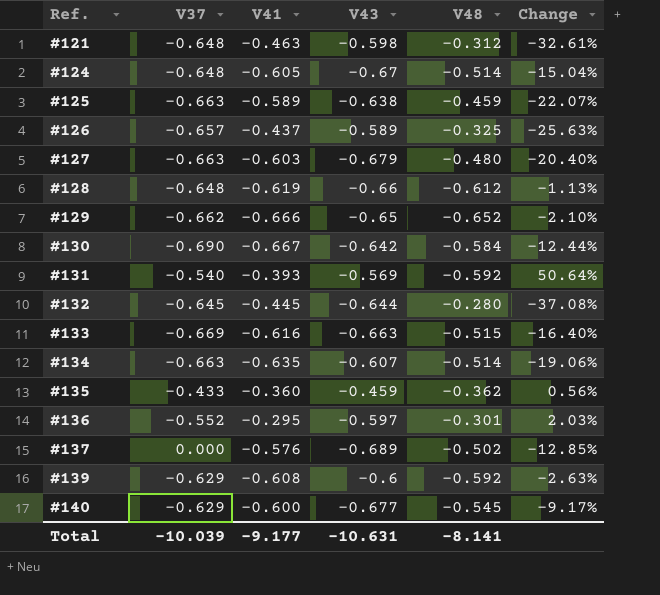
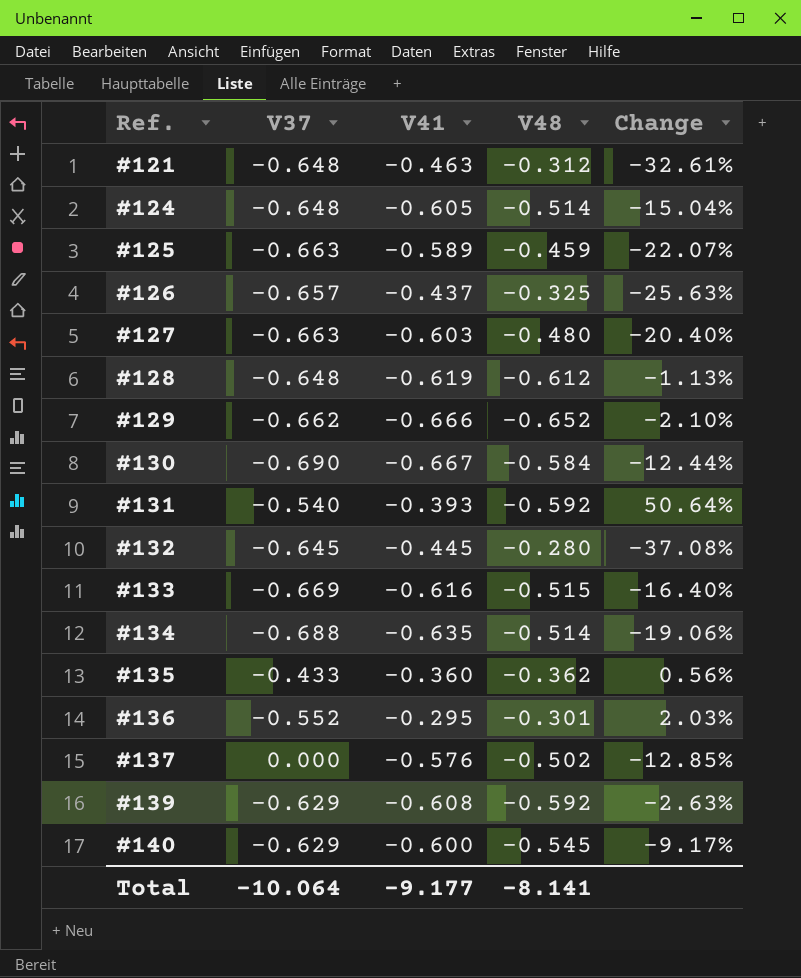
column V43 | position: 4 -> none
#134 | V37: -0.663 -> -0.688
Total | V37: -10.039 -> -10.064

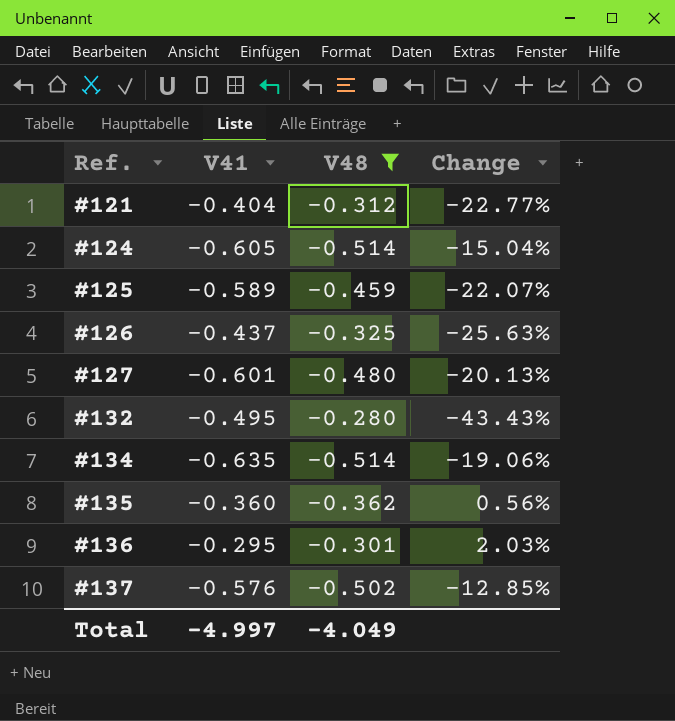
filter: none -> V48 >= -0.514
column V37 | position: 2 -> none
#121 | V41: -0.463 -> -0.404
#121 | Change: -32.61% -> -22.77%
#127 | V41: -0.603 -> -0.601
#127 | Change: -20.40% -> -20.13%
#132 | V41: -0.445 -> -0.495
#132 | Change: -37.08% -> -43.43%
Total | V41: -9.177 -> -4.997
Total | V48: -8.141 -> -4.049

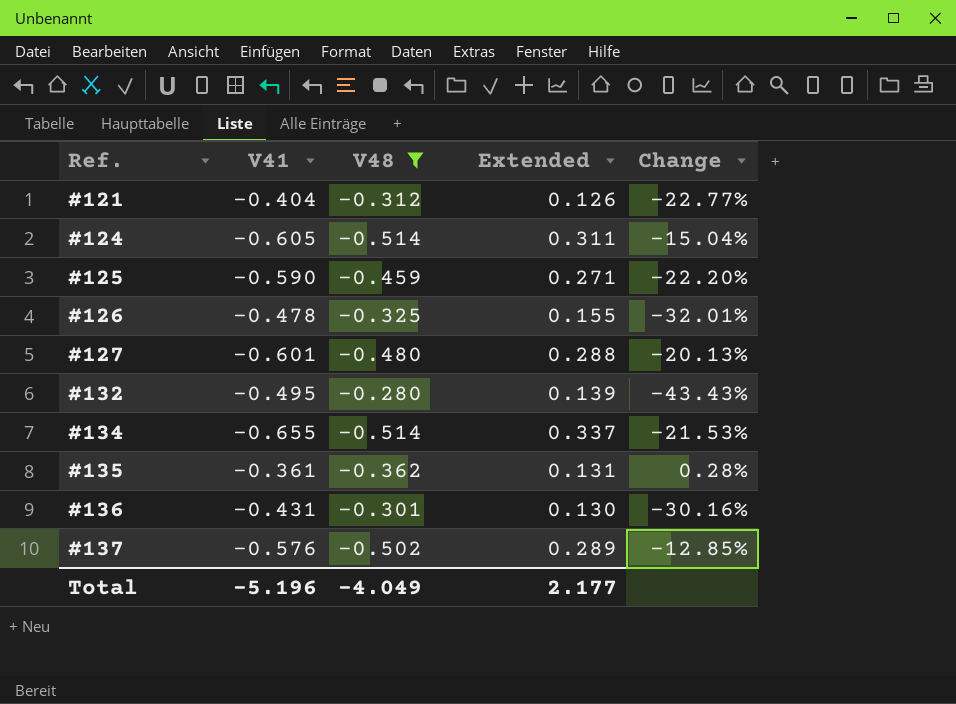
column Extended | formula: none -> [V41] * [V48]
#125 | V41: -0.589 -> -0.590
#125 | Change: -22.07% -> -22.20%
#126 | V41: -0.437 -> -0.478
#126 | Change: -25.63% -> -32.01%
#134 | V41: -0.635 -> -0.655
#134 | Change: -19.06% -> -21.53%
#135 | V41: -0.360 -> -0.361
#135 | Change: 0.56% -> 0.28%
#136 | V41: -0.295 -> -0.431
#136 | Change: 2.03% -> -30.16%
Total | V41: -4.997 -> -5.196

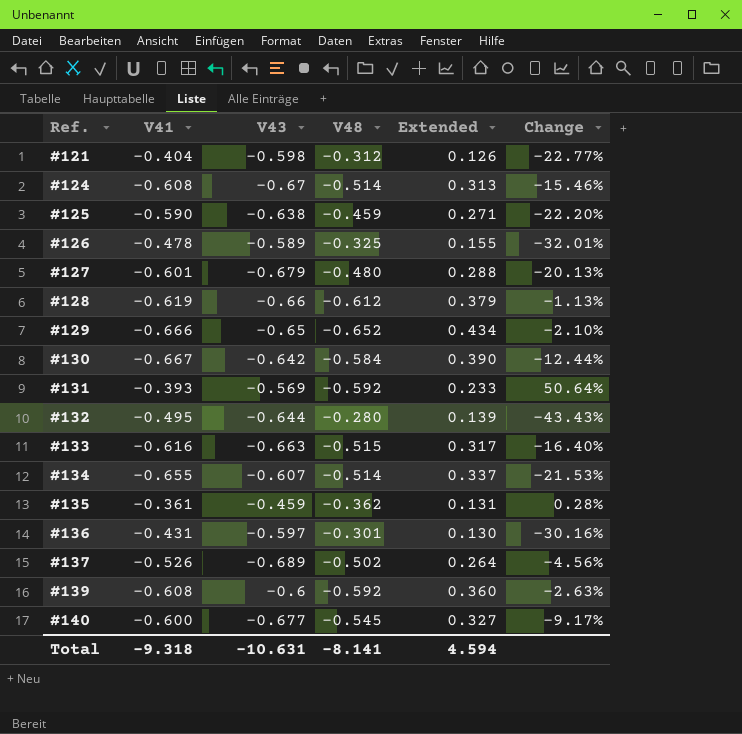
filter: V48 >= -0.514 -> none
column V43 | position: none -> 3
#124 | V41: -0.605 -> -0.608
#124 | Extended: 0.311 -> 0.313
#124 | Change: -15.04% -> -15.46%
#137 | V41: -0.576 -> -0.526
#137 | Extended: 0.289 -> 0.264
#137 | Change: -12.85% -> -4.56%
Total | V41: -5.196 -> -9.318
Total | V48: -4.049 -> -8.141
Total | Extended: 2.177 -> 4.594

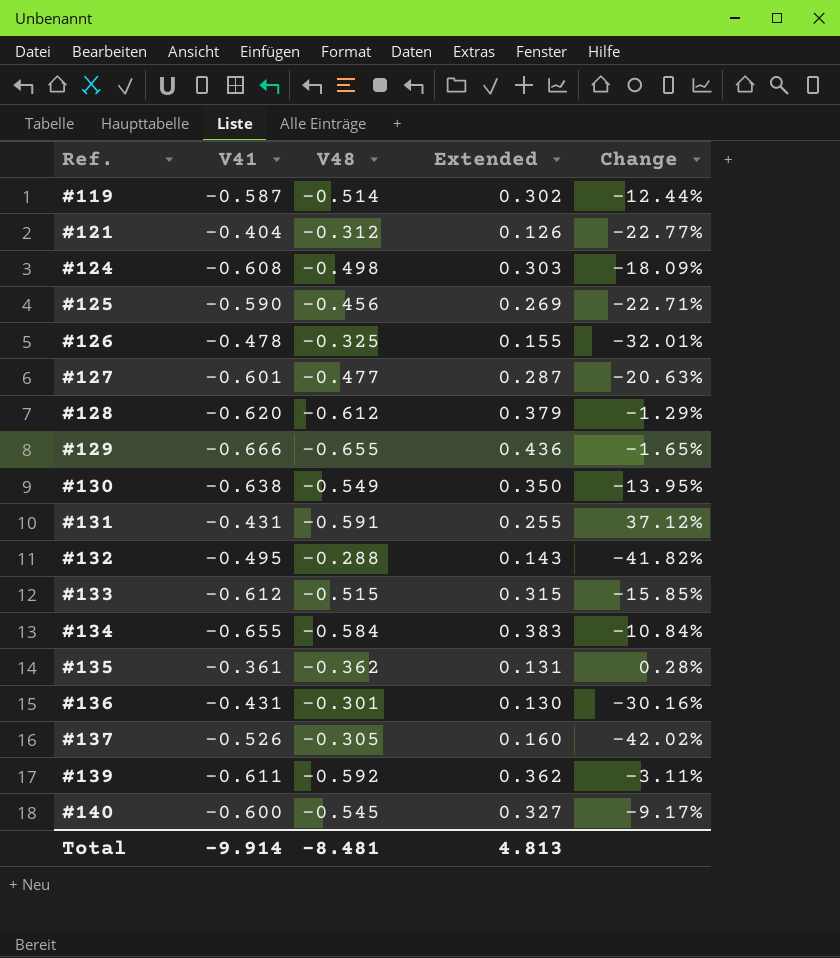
column V43 | position: 3 -> none
row #119: none -> -0.587 | -0.514 | 0.302 | -12.44%
#124 | V48: -0.514 -> -0.498
#124 | Extended: 0.313 -> 0.303
#124 | Change: -15.46% -> -18.09%
#125 | V48: -0.459 -> -0.456
#125 | Extended: 0.271 -> 0.269
#125 | Change: -22.20% -> -22.71%
#127 | V48: -0.480 -> -0.477
#127 | Extended: 0.288 -> 0.287
#127 | Change: -20.13% -> -20.63%
#128 | V41: -0.619 -> -0.620
#128 | Change: -1.13% -> -1.29%
#129 | V48: -0.652 -> -0.655
#129 | Extended: 0.434 -> 0.436
#129 | Change: -2.10% -> -1.65%
#130 | V41: -0.667 -> -0.638
#130 | V48: -0.584 -> -0.549
#130 | Extended: 0.390 -> 0.350
#130 | Change: -12.44% -> -13.95%
#131 | V41: -0.393 -> -0.431
#131 | V48: -0.592 -> -0.591
#131 | Extended: 0.233 -> 0.255
#131 | Change: 50.64% -> 37.12%
#132 | V48: -0.280 -> -0.288
#132 | Extended: 0.139 -> 0.143
#132 | Change: -43.43% -> -41.82%
#133 | V41: -0.616 -> -0.612
#133 | Extended: 0.317 -> 0.315
#133 | Change: -16.40% -> -15.85%
#134 | V48: -0.514 -> -0.584
#134 | Extended: 0.337 -> 0.383
#134 | Change: -21.53% -> -10.84%
#137 | V48: -0.502 -> -0.305
#137 | Extended: 0.264 -> 0.160
#137 | Change: -4.56% -> -42.02%
#139 | V41: -0.608 -> -0.611
#139 | Extended: 0.360 -> 0.362
#139 | Change: -2.63% -> -3.11%
Total | V41: -9.318 -> -9.914
Total | V48: -8.141 -> -8.481
Total | Extended: 4.594 -> 4.813

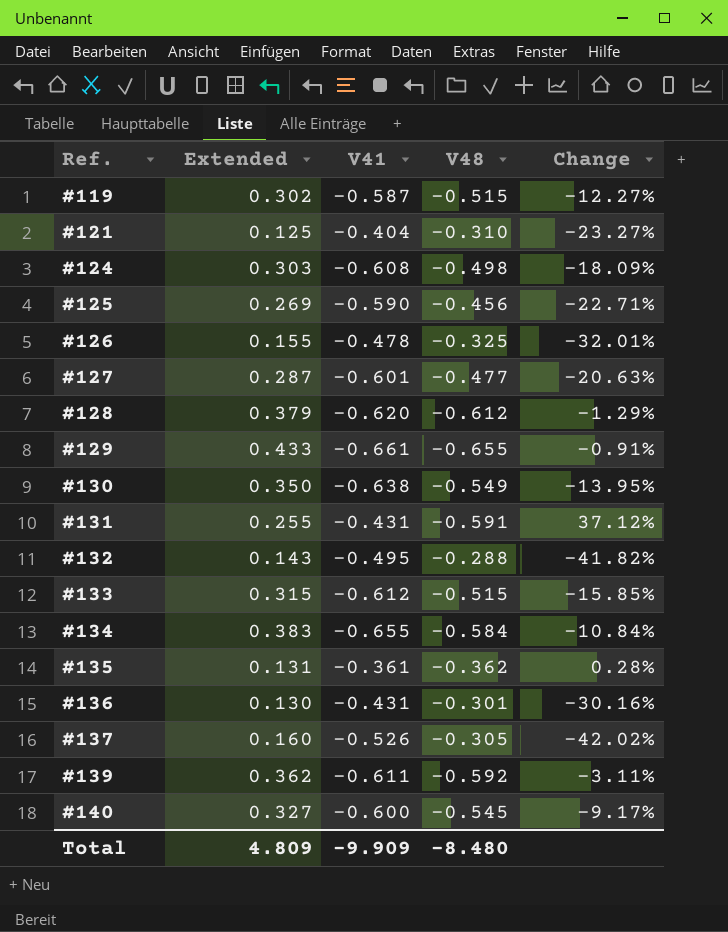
column Extended | position: 4 -> 2
#119 | V48: -0.514 -> -0.515
#119 | Change: -12.44% -> -12.27%
#121 | Extended: 0.126 -> 0.125
#121 | V48: -0.312 -> -0.310
#121 | Change: -22.77% -> -23.27%
#129 | Extended: 0.436 -> 0.433
#129 | V41: -0.666 -> -0.661
#129 | Change: -1.65% -> -0.91%
Total | Extended: 4.813 -> 4.809
Total | V41: -9.914 -> -9.909
Total | V48: -8.481 -> -8.480

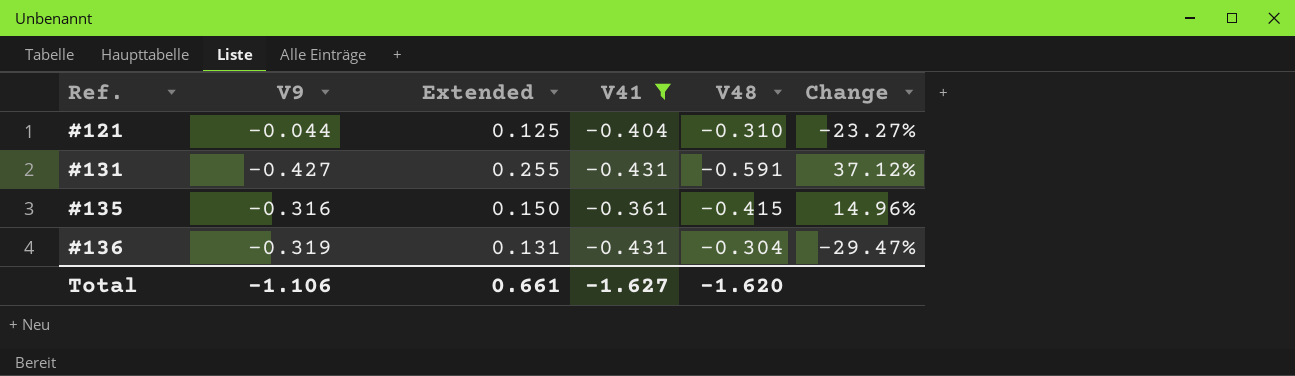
filter: none -> V41 >= -0.431
column V9 | position: none -> 2
#135 | Extended: 0.131 -> 0.150
#135 | V48: -0.362 -> -0.415
#135 | Change: 0.28% -> 14.96%
#136 | Extended: 0.130 -> 0.131
#136 | V48: -0.301 -> -0.304
#136 | Change: -30.16% -> -29.47%
Total | Extended: 4.809 -> 0.661
Total | V41: -9.909 -> -1.627
Total | V48: -8.480 -> -1.620

